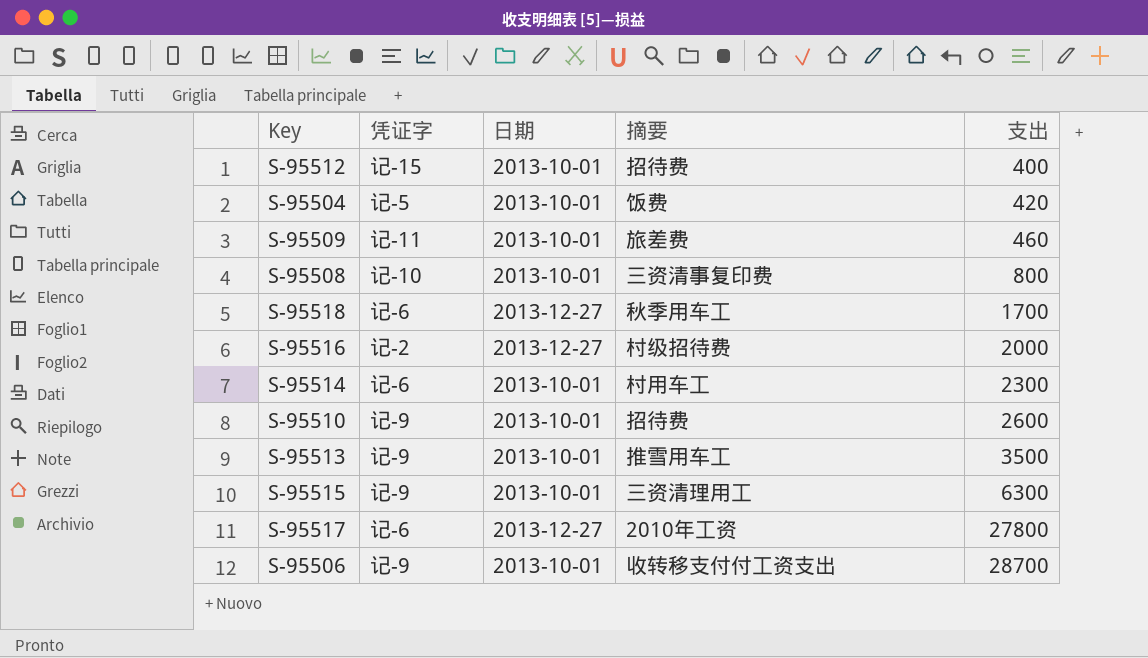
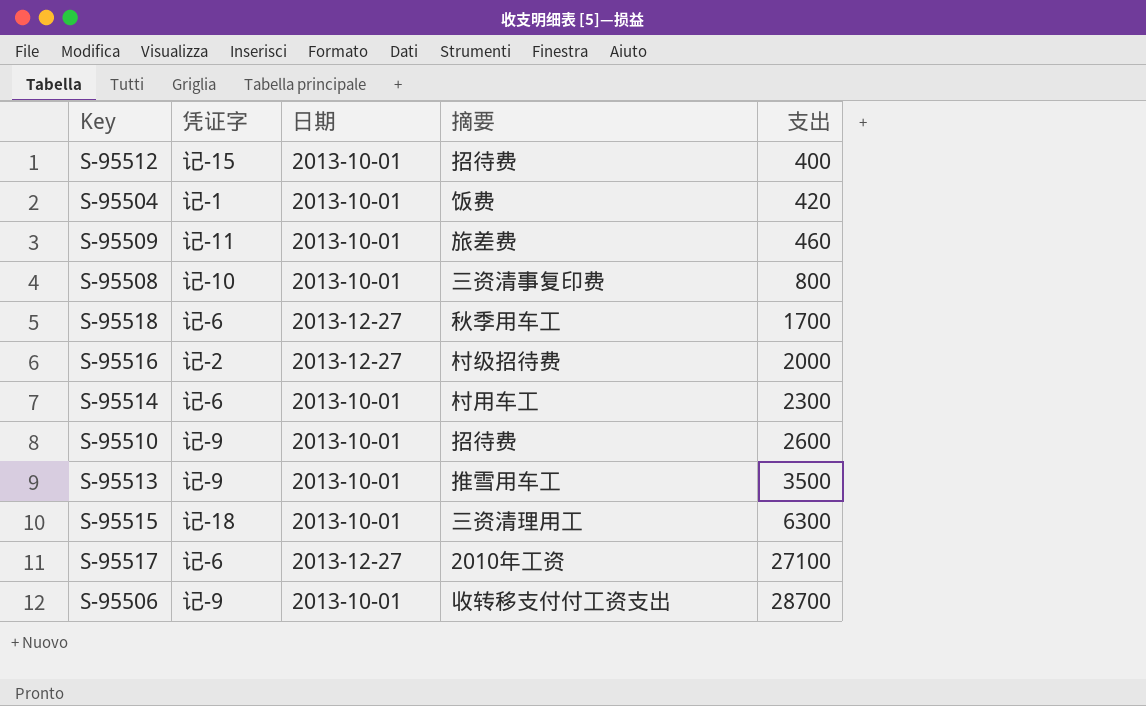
S-95504 | 凭证字: 记-5 -> 记-1
S-95515 | 凭证字: 记-9 -> 记-18
S-95517 | 支出: 27800 -> 27100

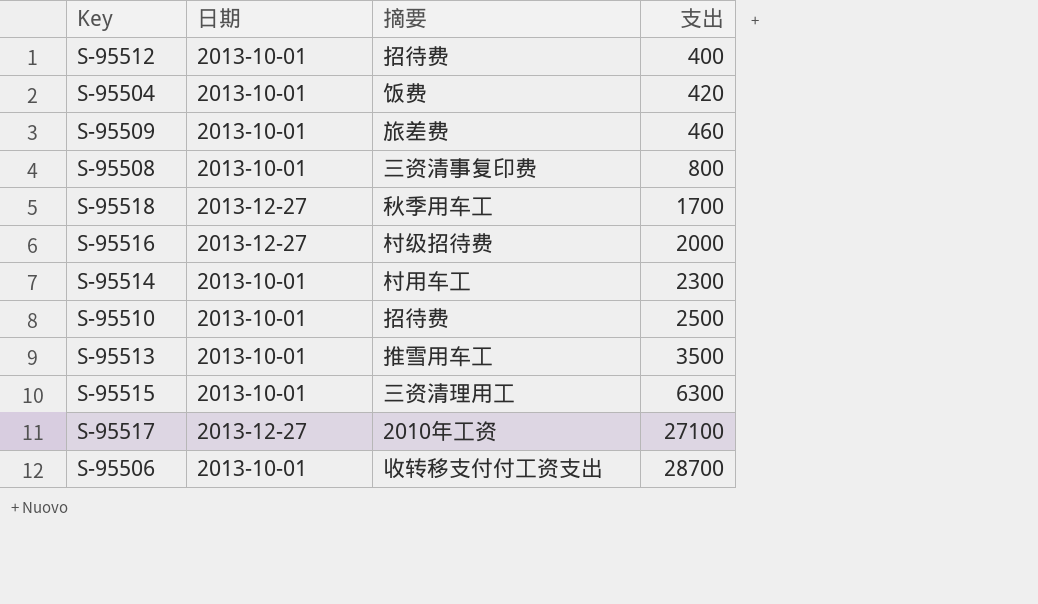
column 凭证字 | position: 2 -> none
S-95510 | 支出: 2600 -> 2500

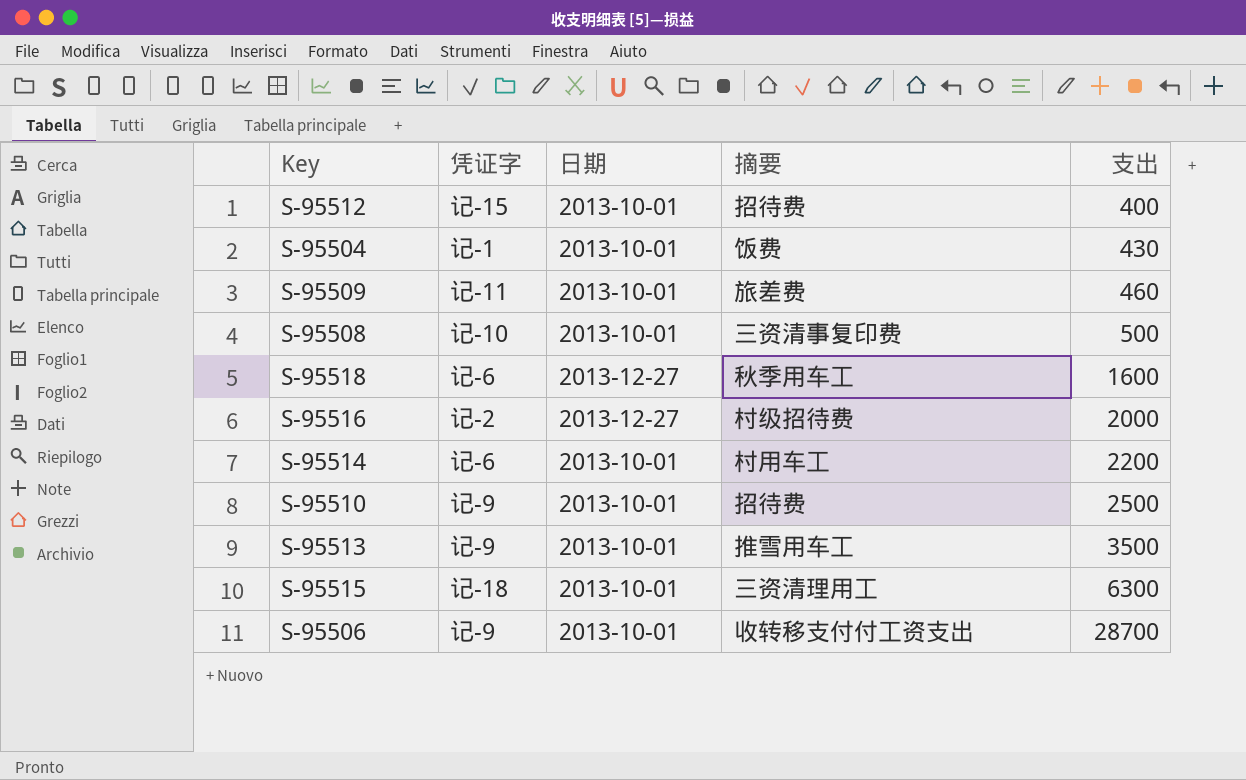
column 凭证字 | position: none -> 2
row S-95517: 2013-12-27 | 2010年工资 | 27100 -> none
S-95504 | 支出: 420 -> 430
S-95508 | 支出: 800 -> 500
S-95518 | 支出: 1700 -> 1600
S-95514 | 支出: 2300 -> 2200

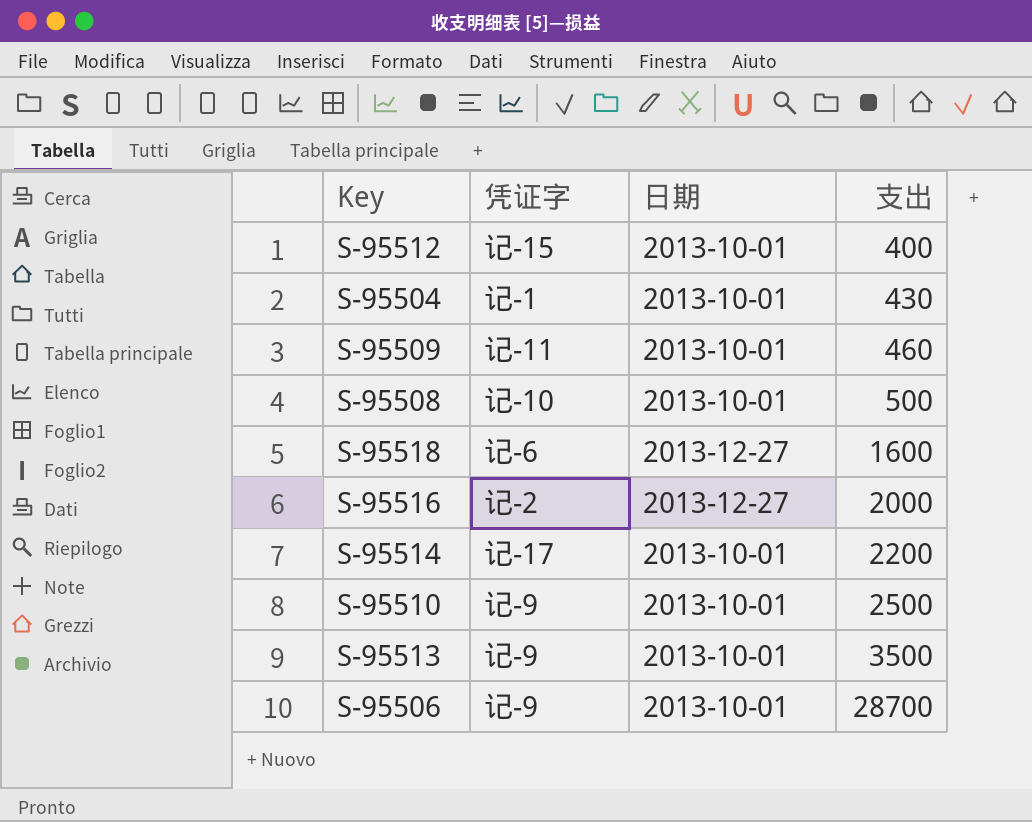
column 摘要 | position: 4 -> none
row S-95515: 记-18 | 2013-10-01 | 三资清理用工 | 6300 -> none
S-95514 | 凭证字: 记-6 -> 记-17

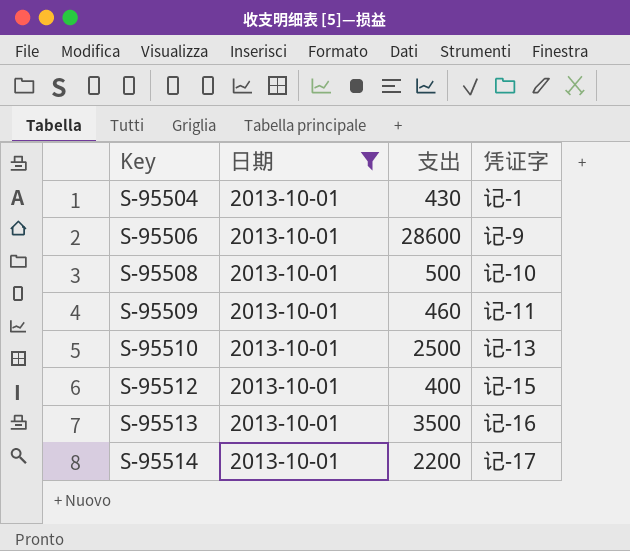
filter: none -> 日期 = 2013-10-01
row order: 支出 ascending -> Key ascending
column 凭证字 | position: 2 -> 4
S-95506 | 支出: 28700 -> 28600
S-95510 | 凭证字: 记-9 -> 记-13
S-95513 | 凭证字: 记-9 -> 记-16

